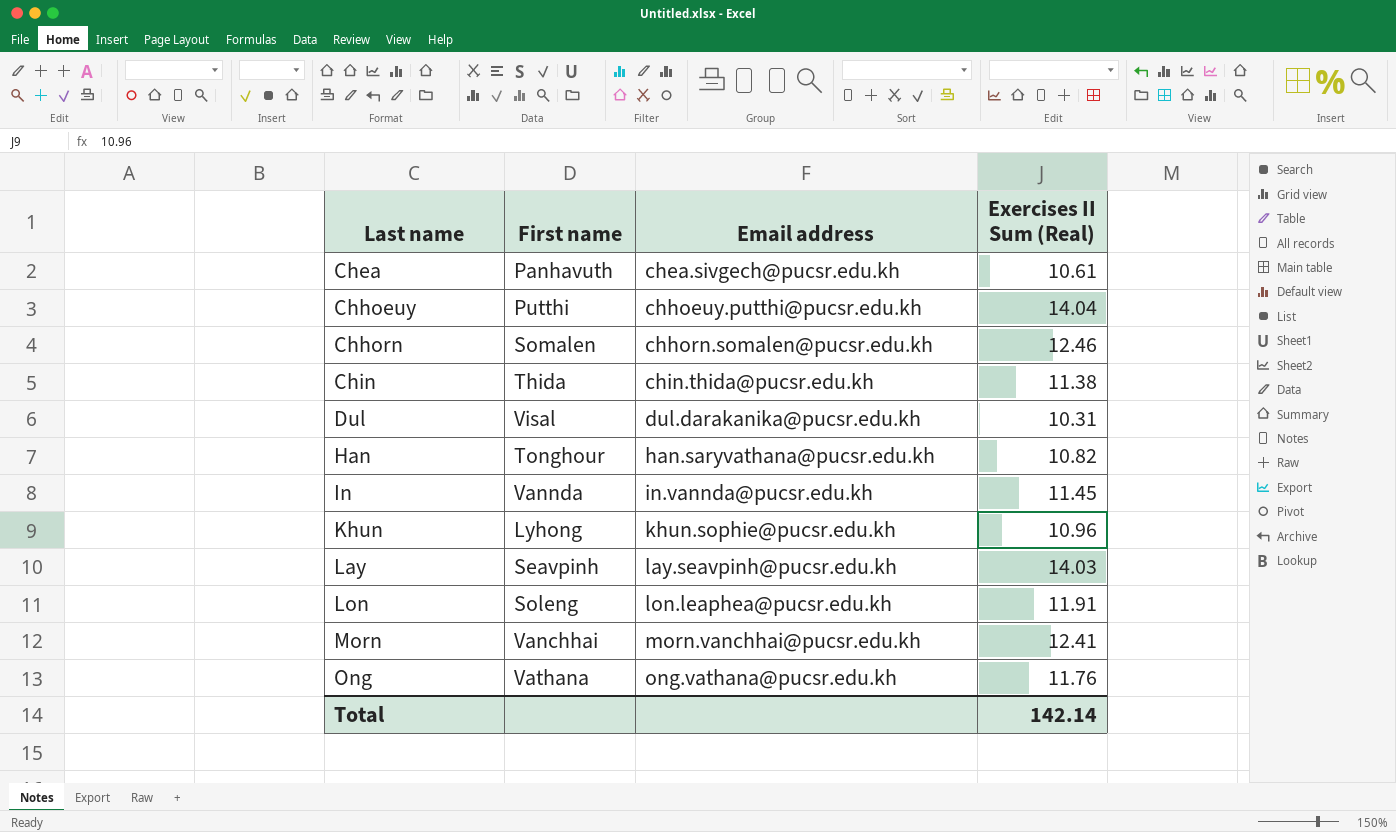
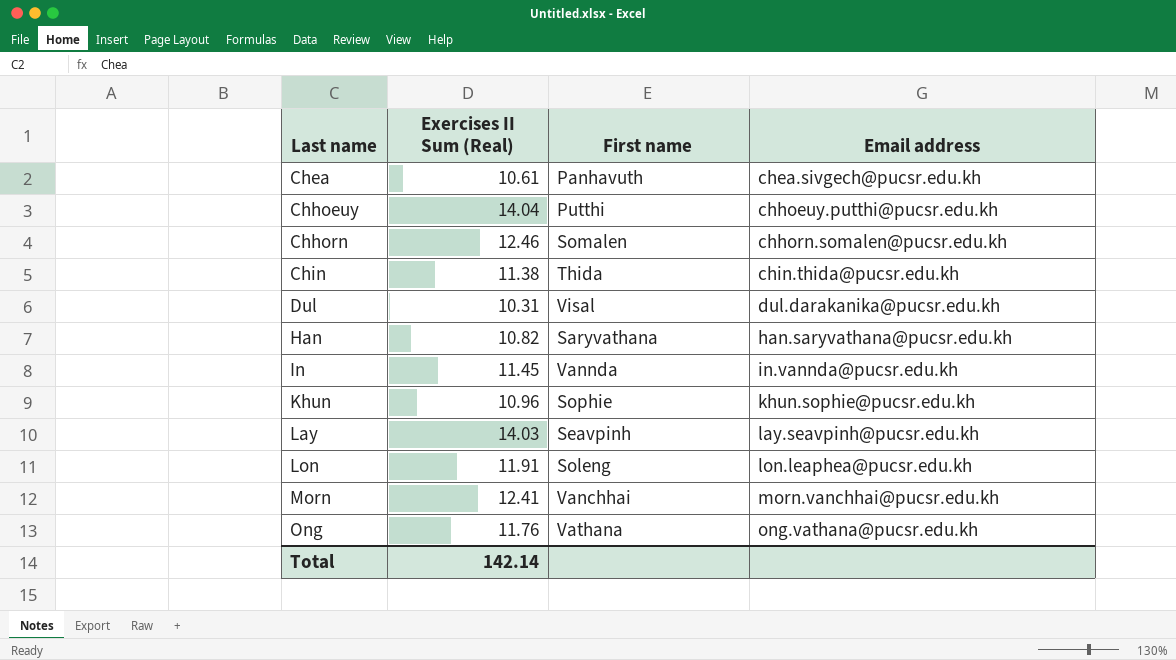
column Exercises II Sum (Real) | position: 4 -> 2
Han | First name: Tonghour -> Saryvathana
Khun | First name: Lyhong -> Sophie

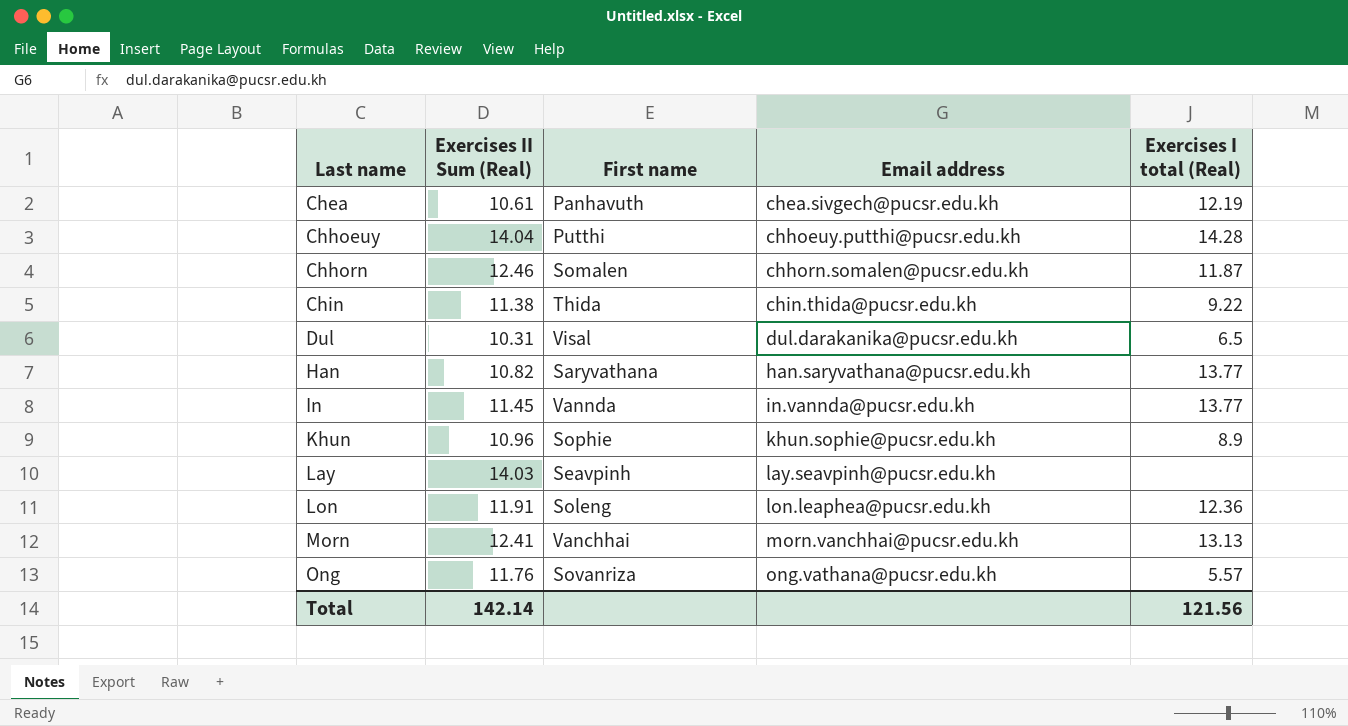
column Exercises I total (Real) | position: none -> 5
Ong | First name: Vathana -> Sovanriza

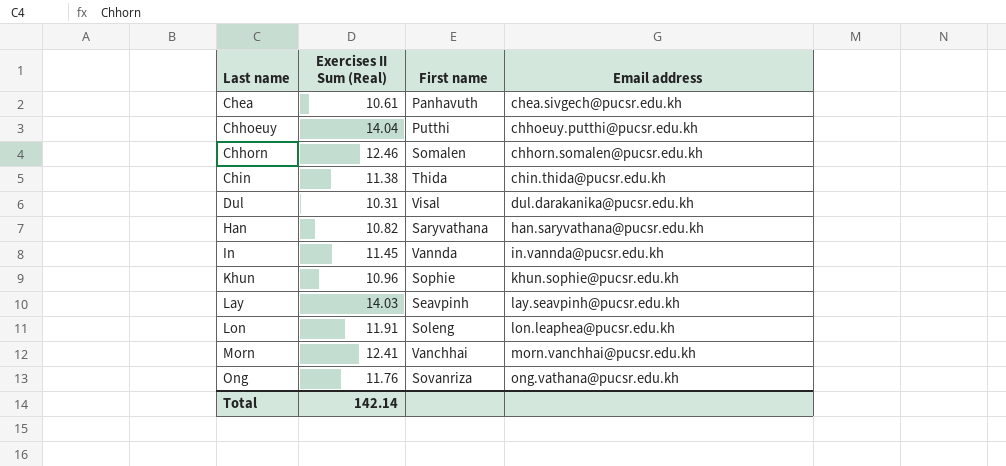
column Exercises I total (Real) | position: 5 -> none

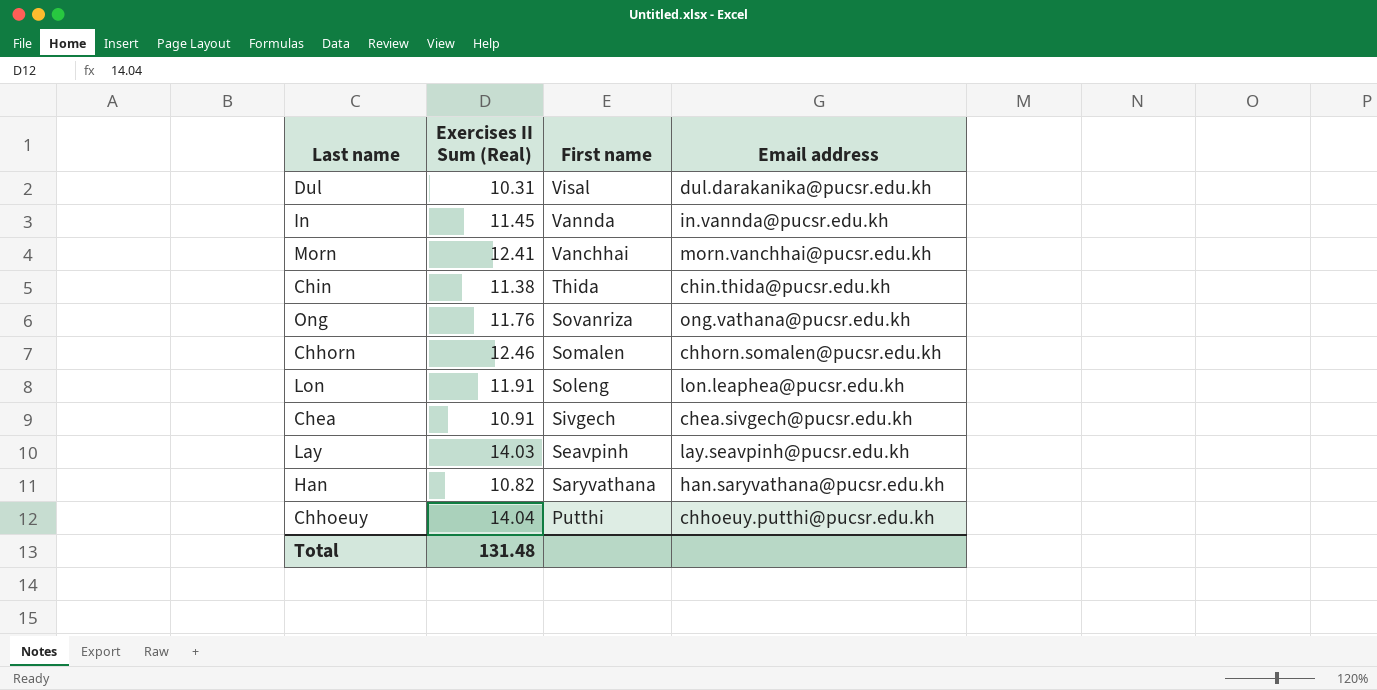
row order: Last name ascending -> First name descending
row Khun: 10.96 | Sophie | khun.sophie@pucsr.edu.kh -> none
Chea | Exercises II Sum (Real): 10.61 -> 10.91
Chea | First name: Panhavuth -> Sivgech
Total | Exercises II Sum (Real): 142.14 -> 131.48

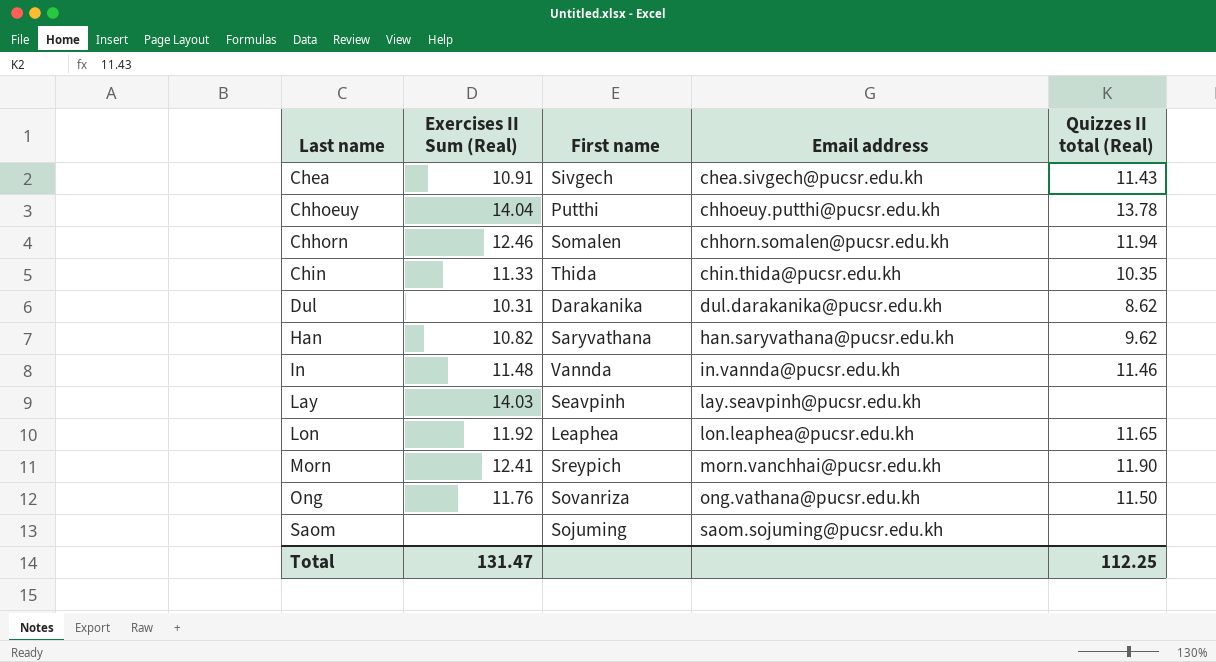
row order: First name descending -> Last name ascending
column Quizzes II total (Real) | position: none -> 5
Chin | Exercises II Sum (Real): 11.38 -> 11.33
Dul | First name: Visal -> Darakanika
In | Exercises II Sum (Real): 11.45 -> 11.48
Lon | Exercises II Sum (Real): 11.91 -> 11.92
Lon | First name: Soleng -> Leaphea
Morn | First name: Vanchhai -> Sreypich
row Saom: none -> none | Sojuming | saom.sojuming@pucsr.edu.kh | none
Total | Exercises II Sum (Real): 131.48 -> 131.47

